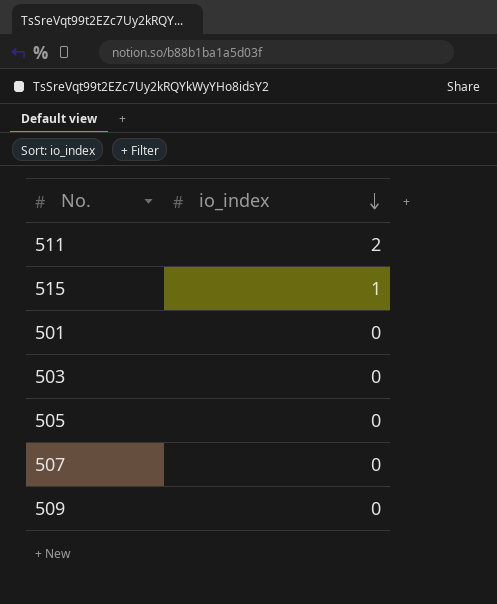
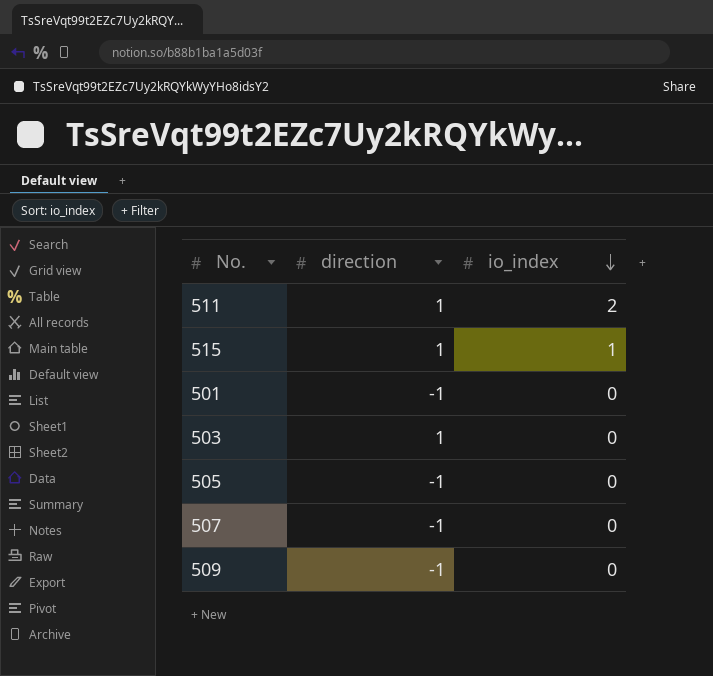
column direction | position: none -> 2

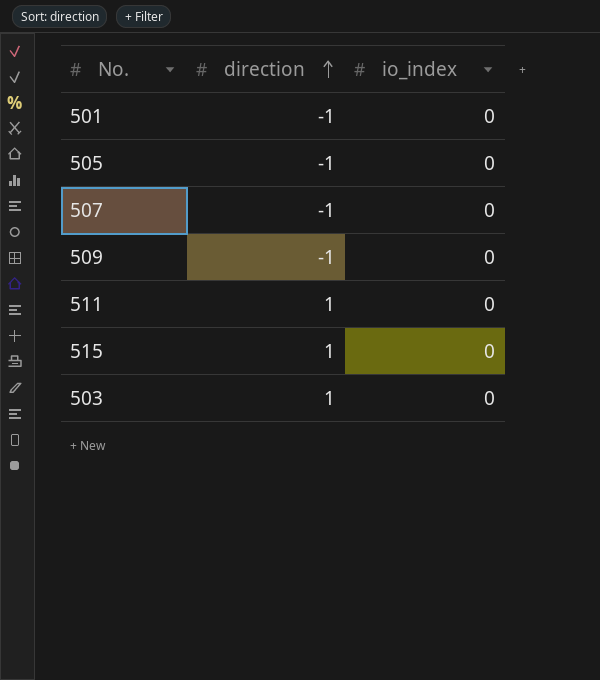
row order: io_index descending -> direction ascending
511 | io_index: 2 -> 0
515 | io_index: 1 -> 0

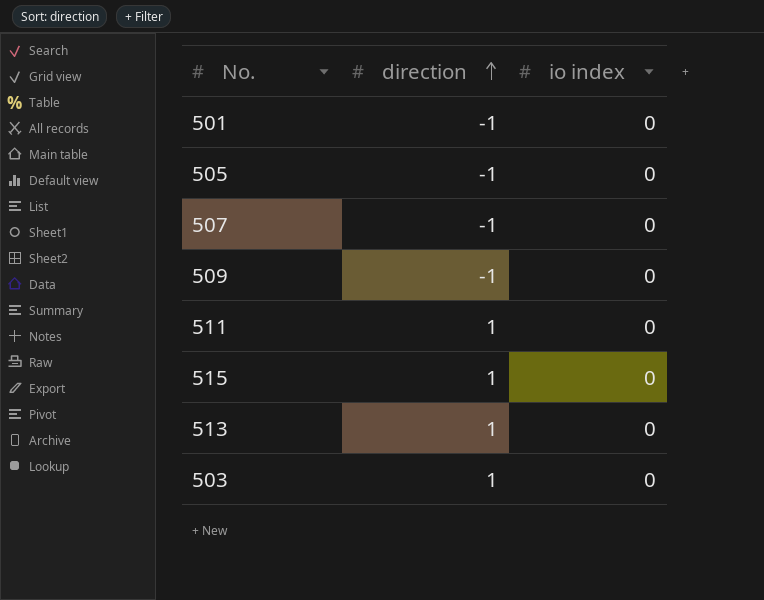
column name: io_index -> io index
row 513: none -> 1 | 0

